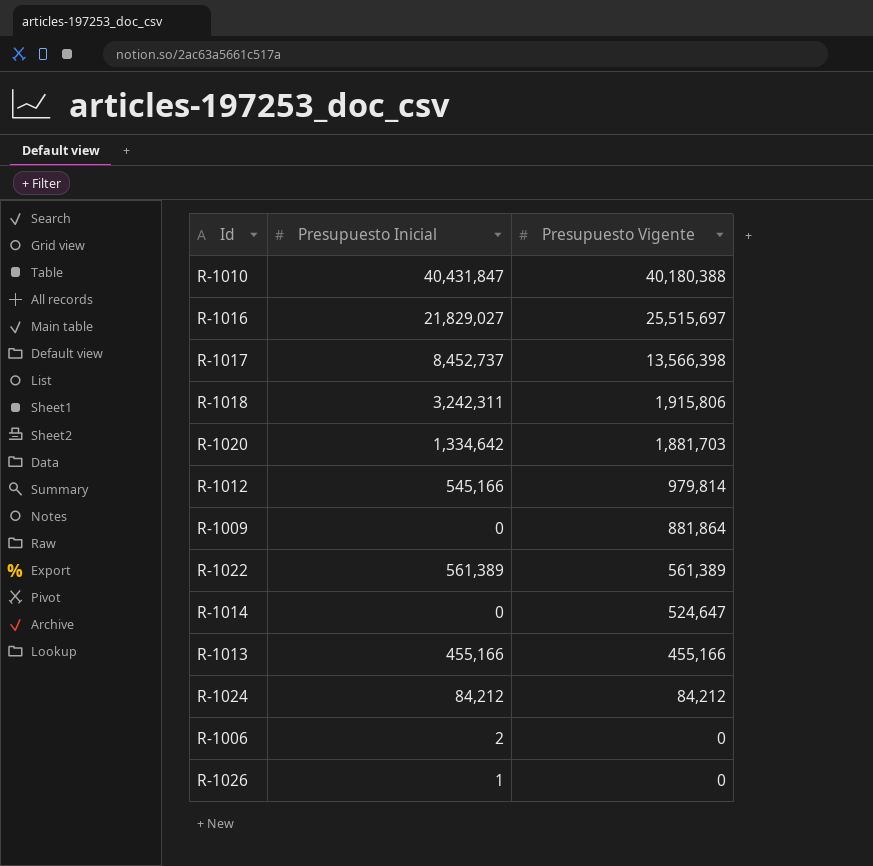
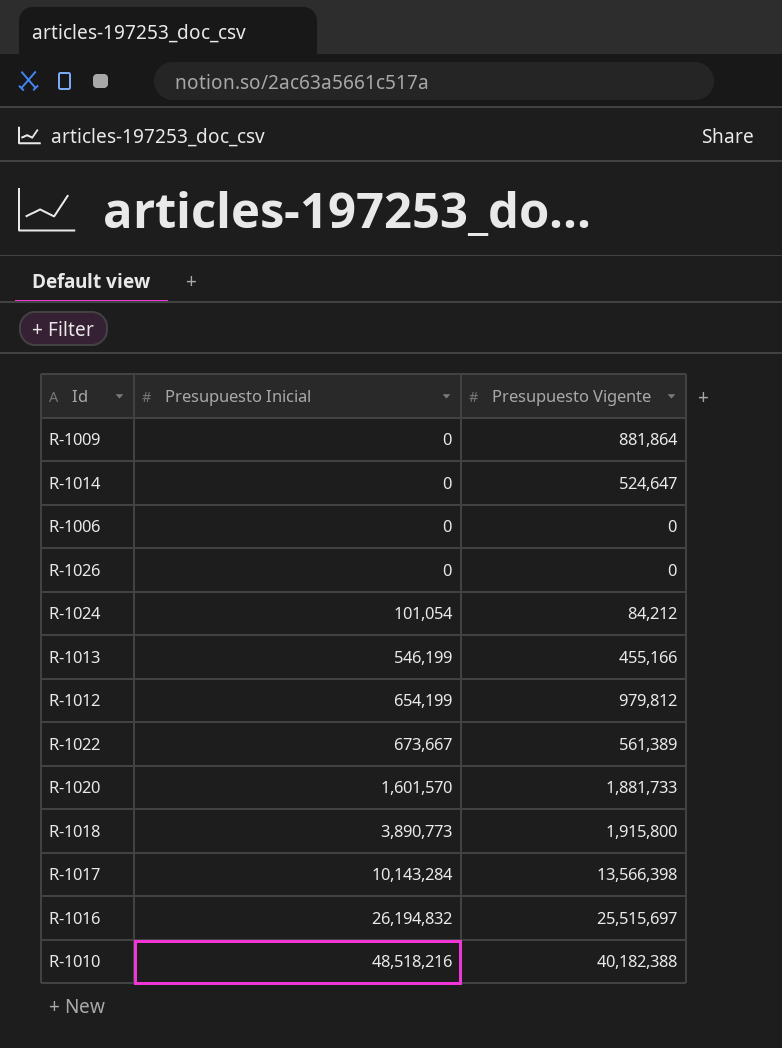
row order: Presupuesto Vigente descending -> Presupuesto Inicial ascending
R-1006 | Presupuesto Inicial: 2 -> 0
R-1026 | Presupuesto Inicial: 1 -> 0
R-1024 | Presupuesto Inicial: 84,212 -> 101,054
R-1013 | Presupuesto Inicial: 455,166 -> 546,199
R-1012 | Presupuesto Inicial: 545,166 -> 654,199
R-1012 | Presupuesto Vigente: 979,814 -> 979,812
R-1022 | Presupuesto Inicial: 561,389 -> 673,667
R-1020 | Presupuesto Inicial: 1,334,642 -> 1,601,570
R-1020 | Presupuesto Vigente: 1,881,703 -> 1,881,733
R-1018 | Presupuesto Inicial: 3,242,311 -> 3,890,773
R-1018 | Presupuesto Vigente: 1,915,806 -> 1,915,800
R-1017 | Presupuesto Inicial: 8,452,737 -> 10,143,284
R-1016 | Presupuesto Inicial: 21,829,027 -> 26,194,832
R-1010 | Presupuesto Inicial: 40,431,847 -> 48,518,216
R-1010 | Presupuesto Vigente: 40,180,388 -> 40,182,388

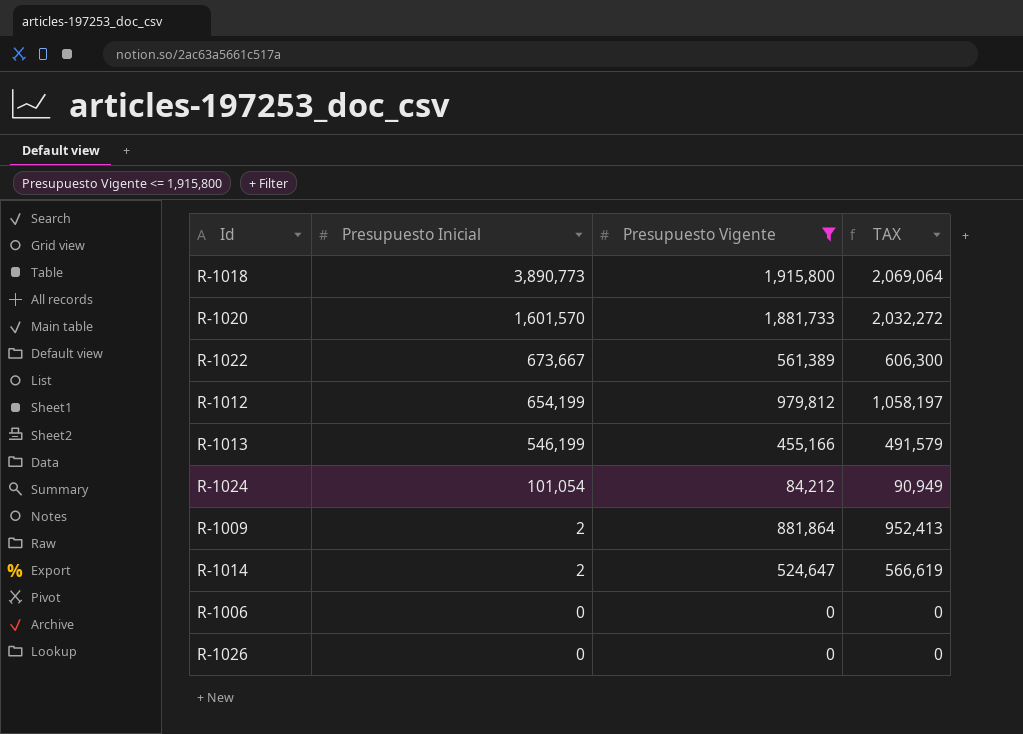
filter: none -> Presupuesto Vigente <= 1,915,800
row order: Presupuesto Inicial ascending -> Presupuesto Inicial descending
column TAX | formula: none -> [Presupuesto Vigente] * 1.08
R-1009 | Presupuesto Inicial: 0 -> 2
R-1014 | Presupuesto Inicial: 0 -> 2

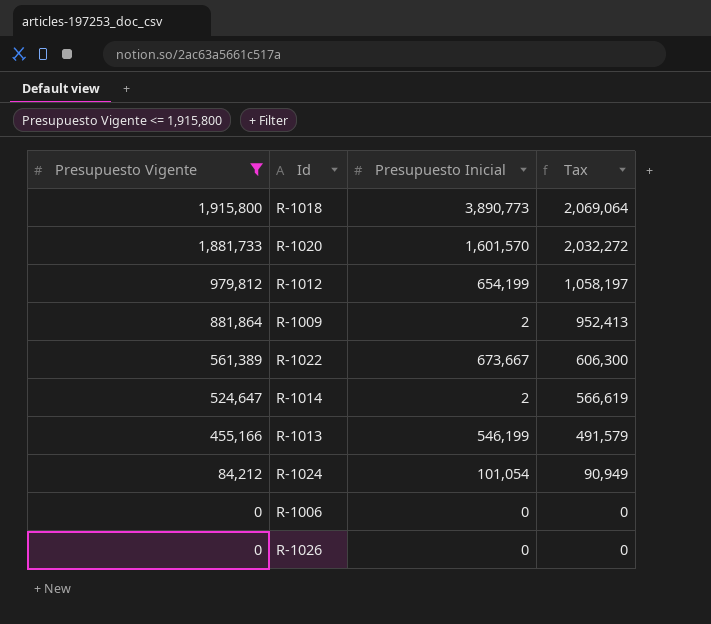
row order: Presupuesto Inicial descending -> Presupuesto Vigente descending
column Presupuesto Vigente | position: 3 -> 1
column name: TAX -> Tax

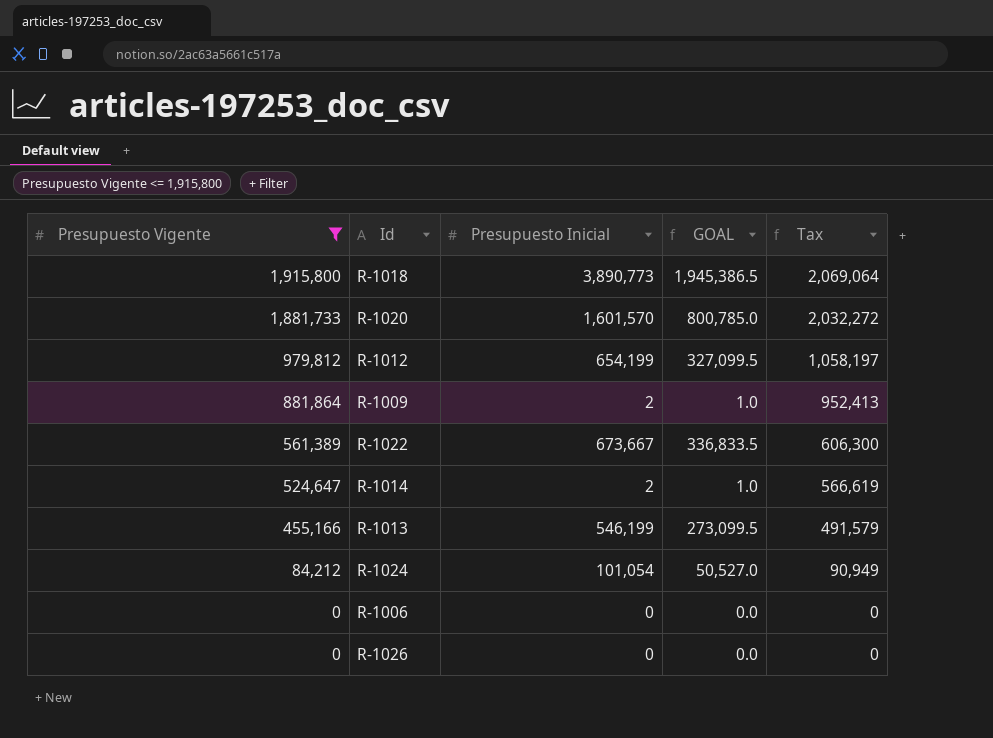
column GOAL | formula: none -> [Presupuesto Inicial] * 0.5

